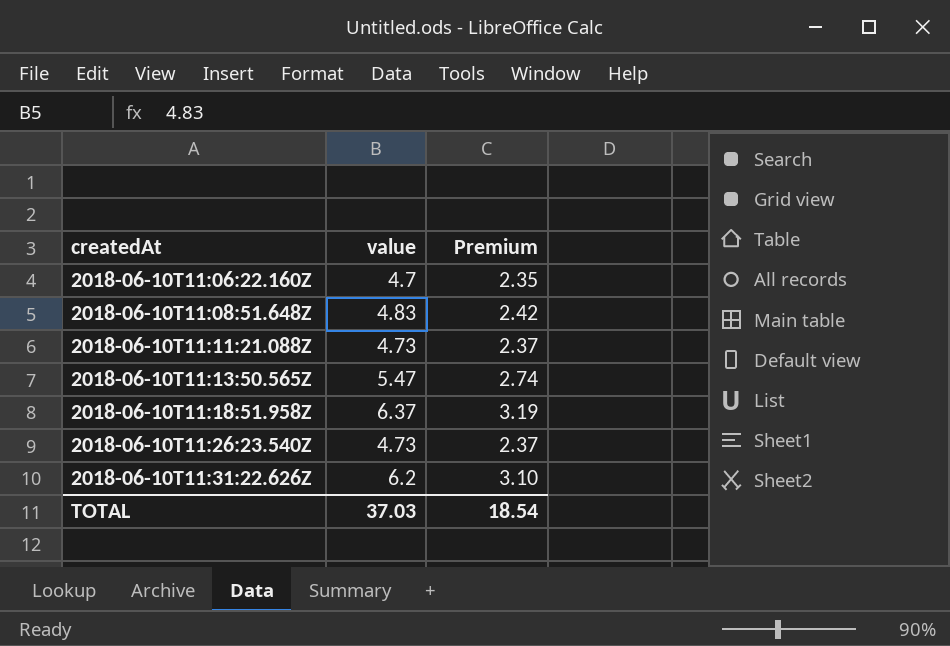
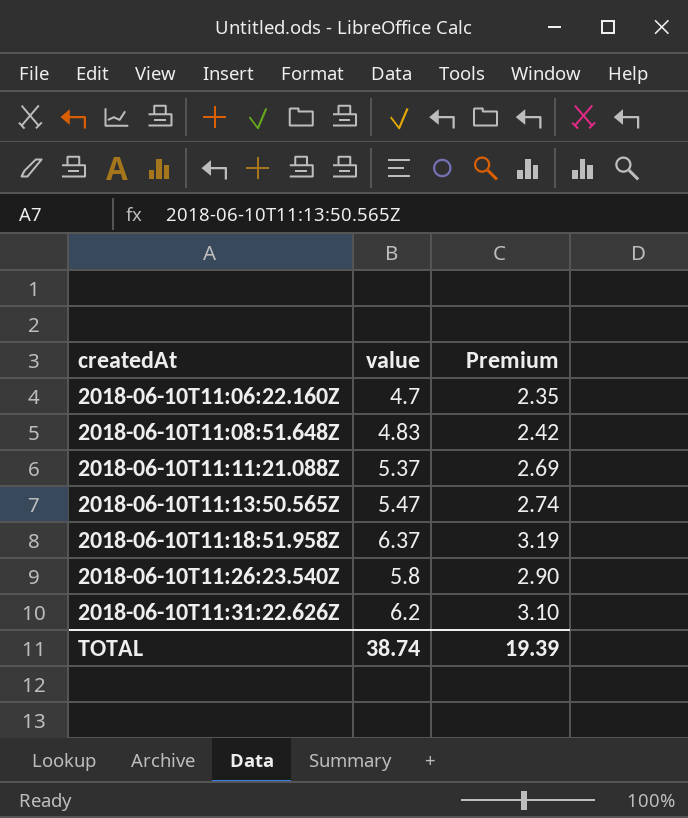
2018-06-10T11:11:21.088Z | value: 4.73 -> 5.37
2018-06-10T11:11:21.088Z | Premium: 2.37 -> 2.69
2018-06-10T11:26:23.540Z | value: 4.73 -> 5.8
2018-06-10T11:26:23.540Z | Premium: 2.37 -> 2.90
TOTAL | value: 37.03 -> 38.74
TOTAL | Premium: 18.54 -> 19.39

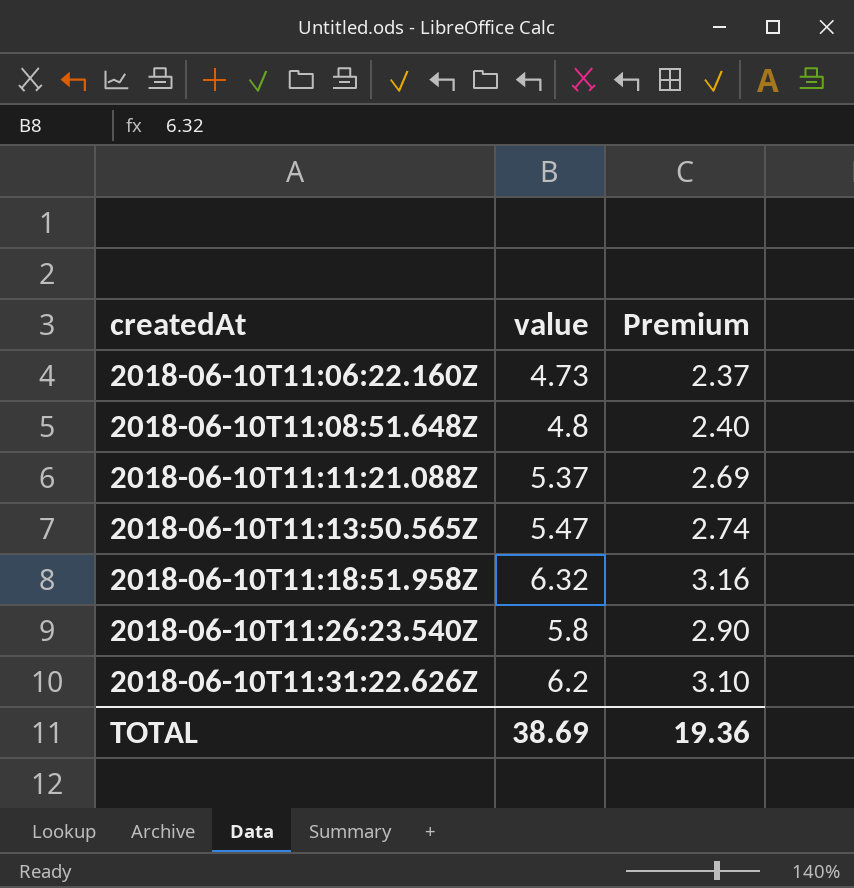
2018-06-10T11:06:22.160Z | value: 4.7 -> 4.73
2018-06-10T11:06:22.160Z | Premium: 2.35 -> 2.37
2018-06-10T11:08:51.648Z | value: 4.83 -> 4.8
2018-06-10T11:08:51.648Z | Premium: 2.42 -> 2.40
2018-06-10T11:18:51.958Z | value: 6.37 -> 6.32
2018-06-10T11:18:51.958Z | Premium: 3.19 -> 3.16
TOTAL | value: 38.74 -> 38.69
TOTAL | Premium: 19.39 -> 19.36

